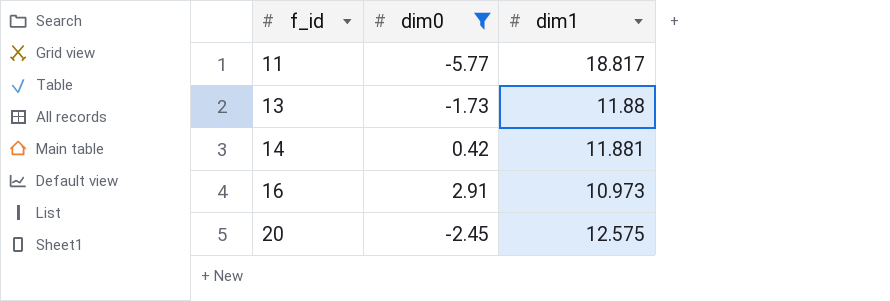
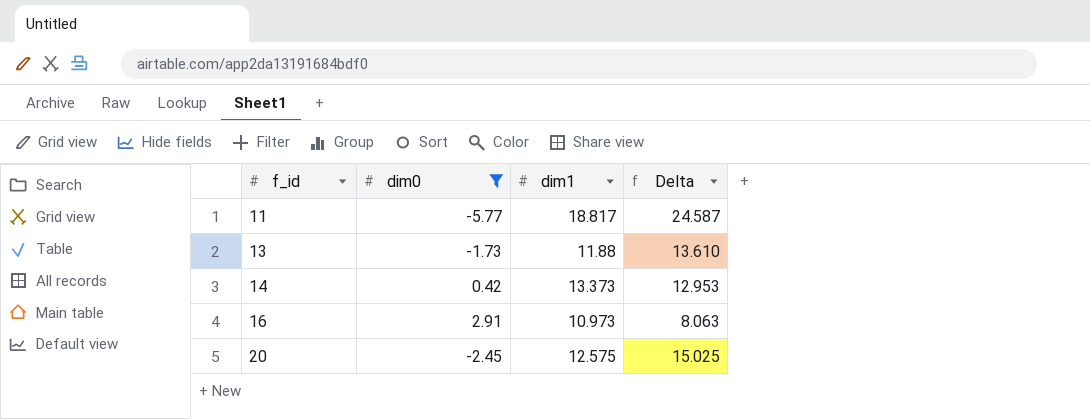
column Delta | formula: none -> [dim1] - [dim0]
14 | dim1: 11.881 -> 13.373

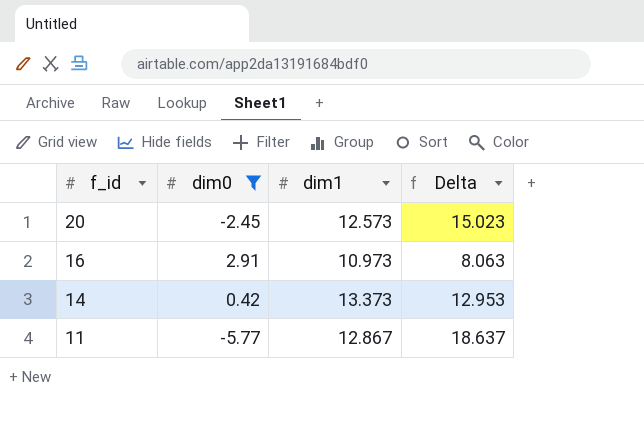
row order: f_id ascending -> f_id descending
row 13: -1.73 | 11.88 | 13.610 -> none
20 | dim1: 12.575 -> 12.573
20 | Delta: 15.025 -> 15.023
11 | dim1: 18.817 -> 12.867
11 | Delta: 24.587 -> 18.637

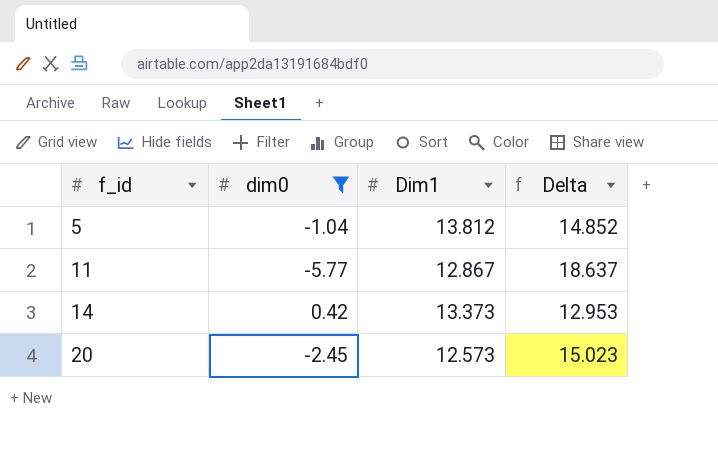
row order: f_id descending -> f_id ascending
column name: dim1 -> Dim1
row 16: 2.91 | 10.973 | 8.063 -> none
row 5: none -> -1.04 | 13.812 | 14.852

